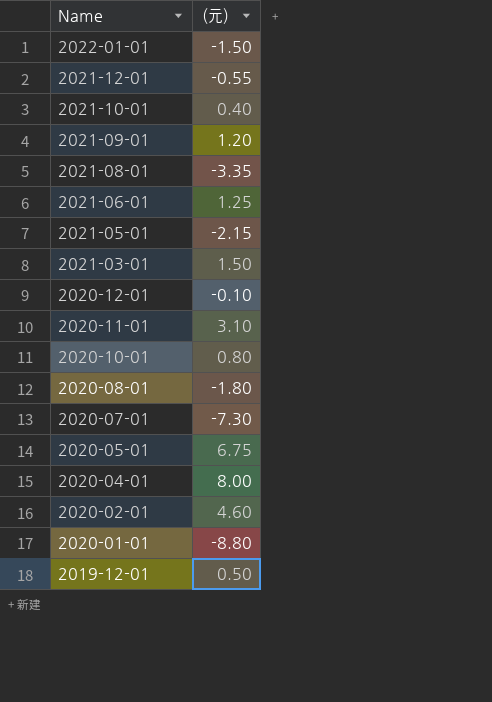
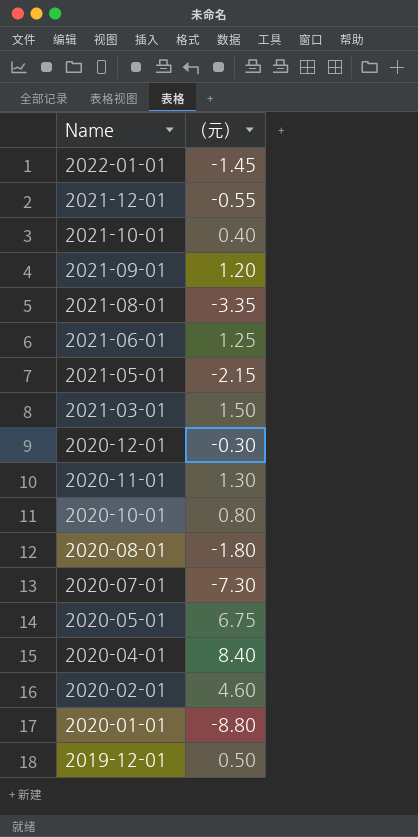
2022-01-01 | (元): -1.50 -> -1.45
2020-12-01 | (元): -0.10 -> -0.30
2020-11-01 | (元): 3.10 -> 1.30
2020-04-01 | (元): 8.00 -> 8.40

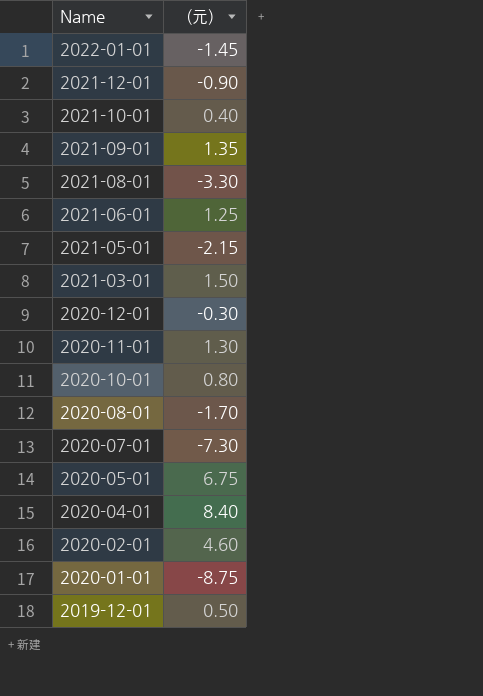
2021-12-01 | (元): -0.55 -> -0.90
2021-09-01 | (元): 1.20 -> 1.35
2021-08-01 | (元): -3.35 -> -3.30
2020-08-01 | (元): -1.80 -> -1.70
2020-01-01 | (元): -8.80 -> -8.75

